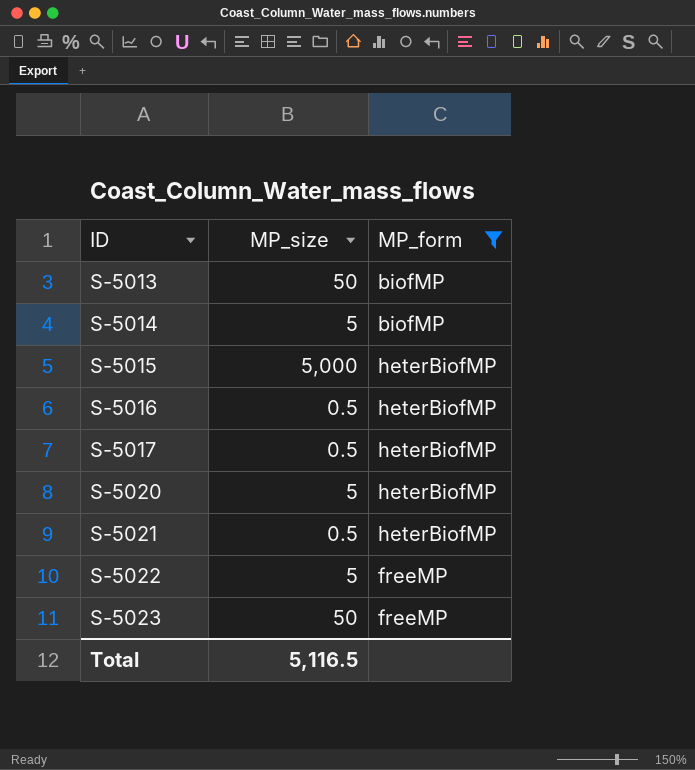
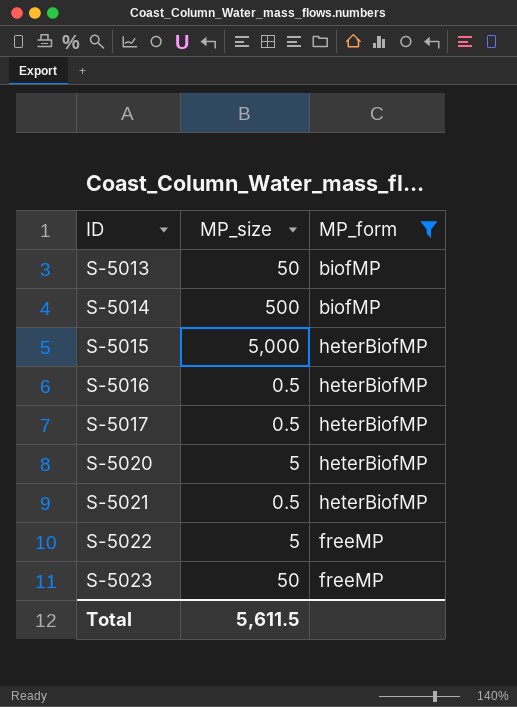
S-5014 | MP_size: 5 -> 500
Total | MP_size: 5,116.5 -> 5,611.5

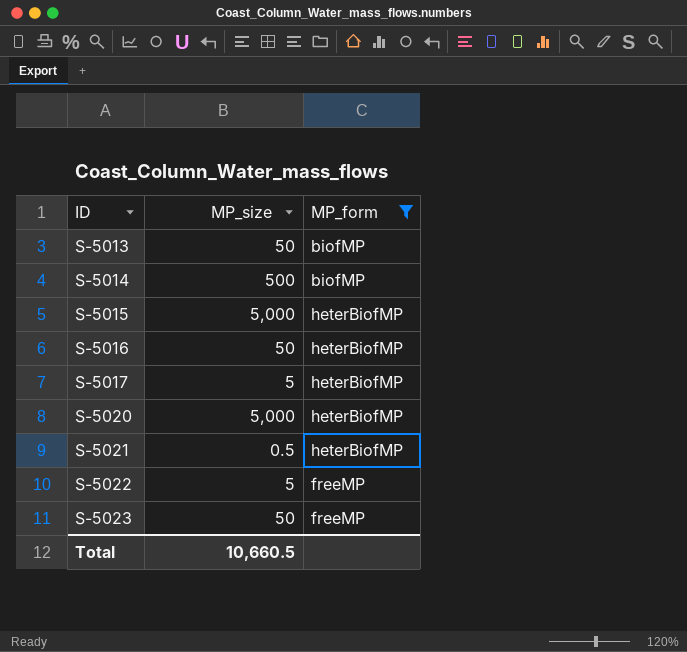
S-5016 | MP_size: 0.5 -> 50
S-5017 | MP_size: 0.5 -> 5
S-5020 | MP_size: 5 -> 5,000
Total | MP_size: 5,611.5 -> 10,660.5

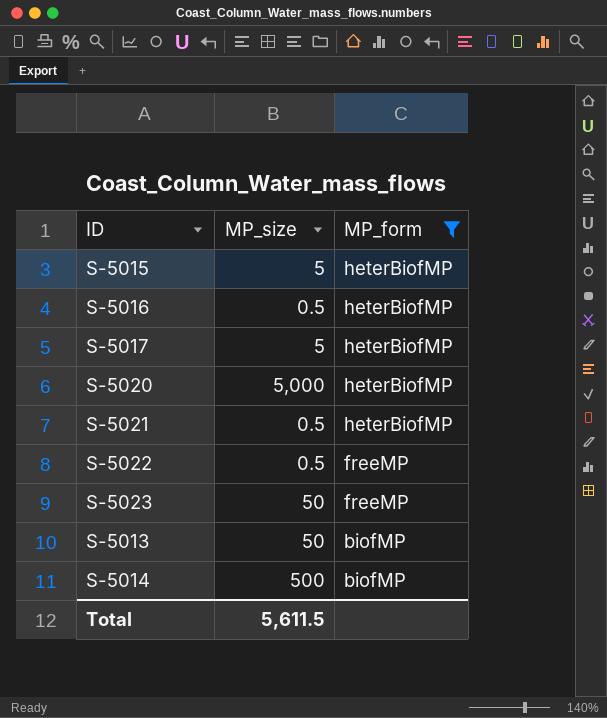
row order: ID ascending -> MP_form descending
S-5015 | MP_size: 5,000 -> 5
S-5016 | MP_size: 50 -> 0.5
S-5022 | MP_size: 5 -> 0.5
Total | MP_size: 10,660.5 -> 5,611.5

